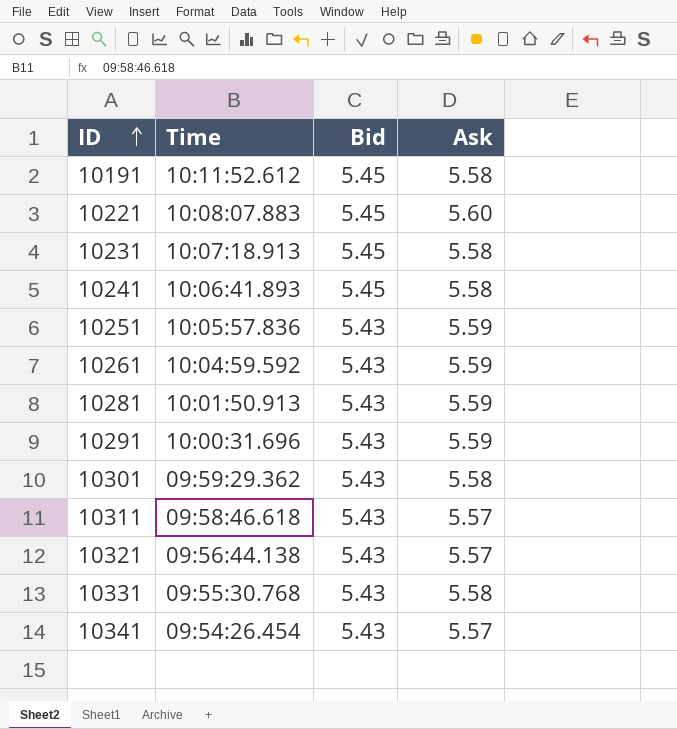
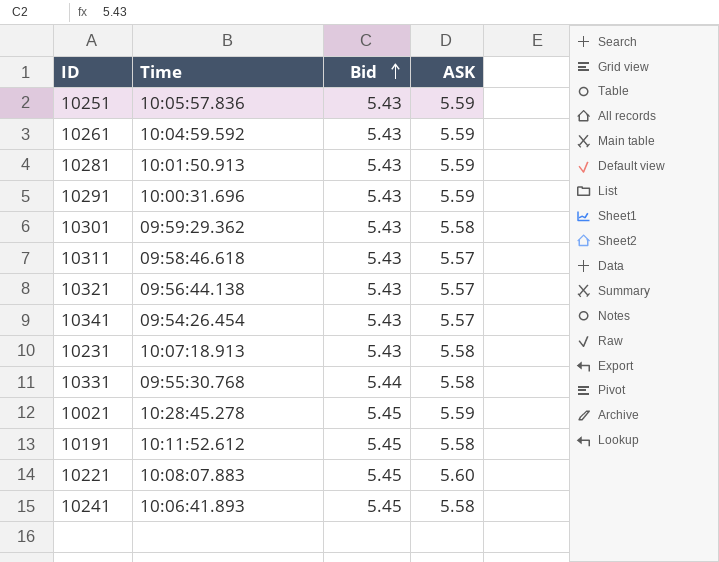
row order: ID ascending -> Bid ascending
column name: Ask -> ASK
10231 | Bid: 5.45 -> 5.43
10331 | Bid: 5.43 -> 5.44
row 10021: none -> 10:28:45.278 | 5.45 | 5.59

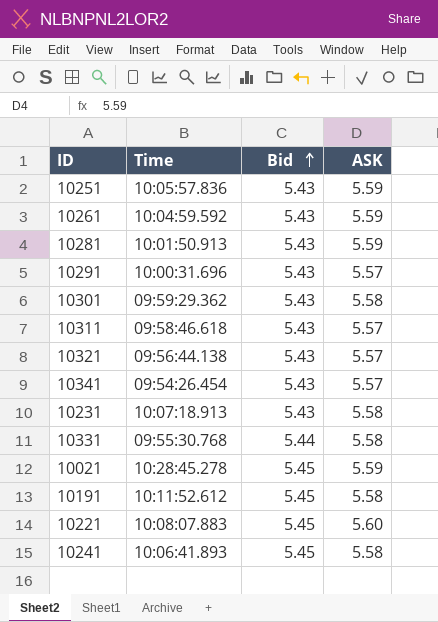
10291 | ASK: 5.59 -> 5.57

